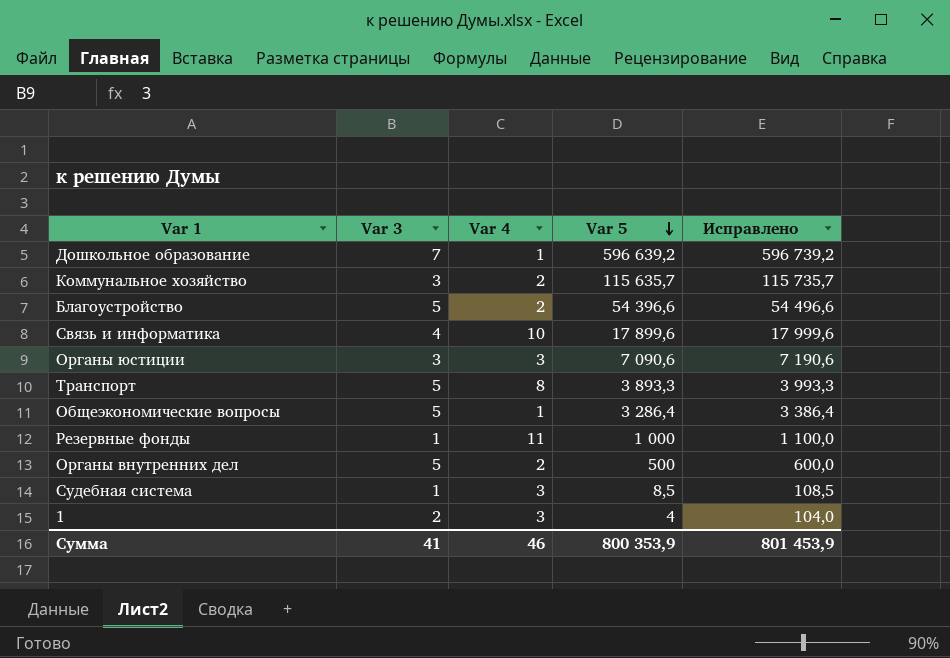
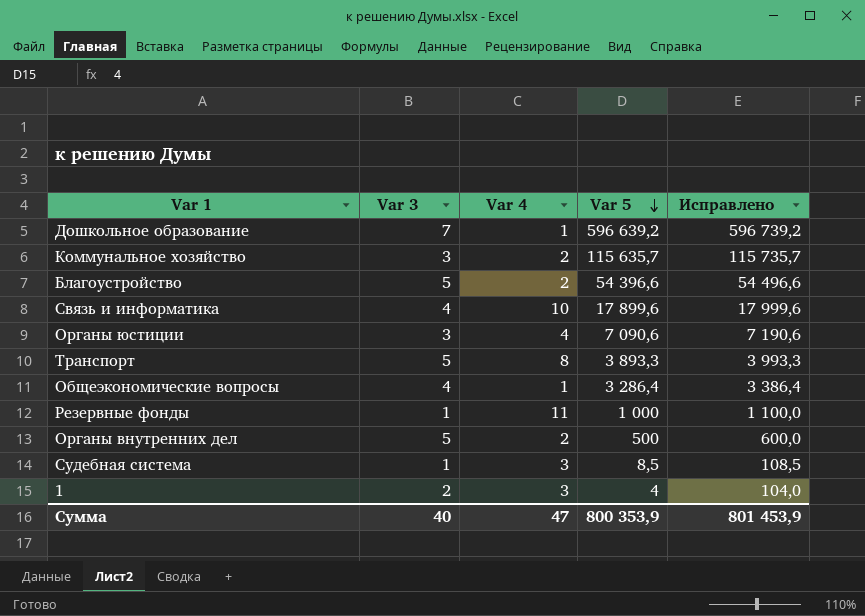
Органы юстиции | Var 4: 3 -> 4
Общеэкономические вопросы | Var 3: 5 -> 4
Сумма | Var 3: 41 -> 40
Сумма | Var 4: 46 -> 47

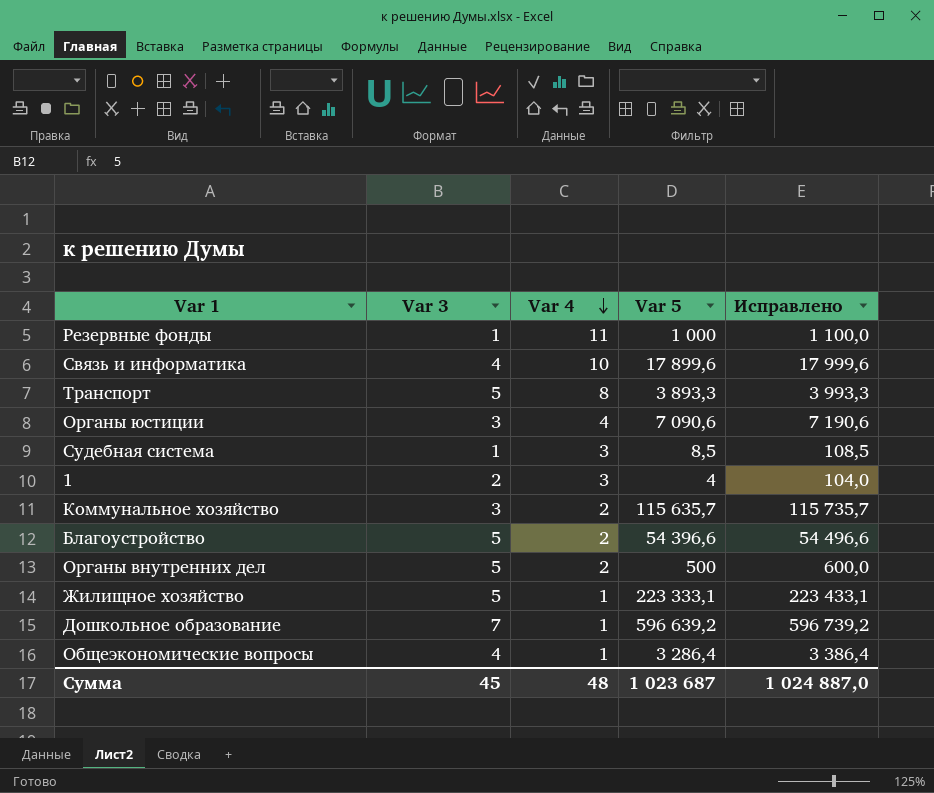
row order: Var 5 descending -> Var 4 descending
row Жилищное хозяйство: none -> 5 | 1 | 223 333,1 | 223 433,1
Сумма | Var 3: 40 -> 45
Сумма | Var 4: 47 -> 48
Сумма | Var 5: 800 353,9 -> 1 023 687
Сумма | Исправлено: 801 453,9 -> 1 024 887,0

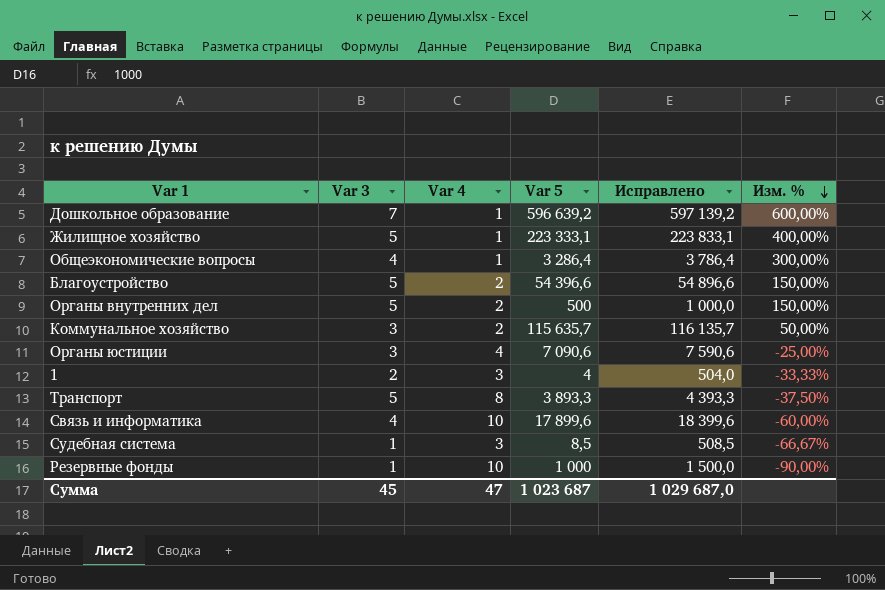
row order: Var 4 descending -> Изм. % descending
column Исправлено | formula: [Var 5] + 100 -> [Var 5] + 500
column Изм. % | formula: none -> ([Var 3] - [Var 4]) / [Var 4]
Резервные фонды | Var 4: 11 -> 10
Сумма | Var 4: 48 -> 47
Сумма | Исправлено: 1 024 887,0 -> 1 029 687,0

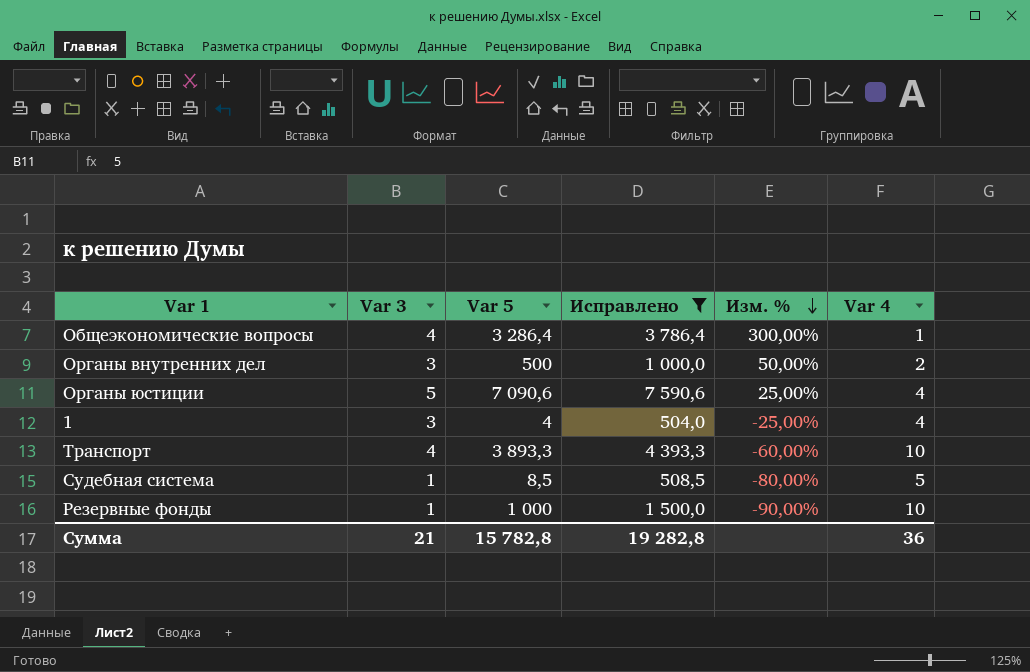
filter: none -> Исправлено <= 7 590,6
column Var 4 | position: 3 -> 6
Органы внутренних дел | Var 3: 5 -> 3
Органы внутренних дел | Изм. %: 150,00% -> 50,00%
Органы юстиции | Var 3: 3 -> 5
Органы юстиции | Изм. %: -25,00% -> 25,00%
1 | Var 3: 2 -> 3
1 | Изм. %: -33,33% -> -25,00%
1 | Var 4: 3 -> 4
Транспорт | Var 3: 5 -> 4
Транспорт | Изм. %: -37,50% -> -60,00%
Транспорт | Var 4: 8 -> 10
Судебная система | Изм. %: -66,67% -> -80,00%
Судебная система | Var 4: 3 -> 5
Сумма | Var 3: 45 -> 21
Сумма | Var 5: 1 023 687 -> 15 782,8
Сумма | Исправлено: 1 029 687,0 -> 19 282,8
Сумма | Var 4: 47 -> 36

